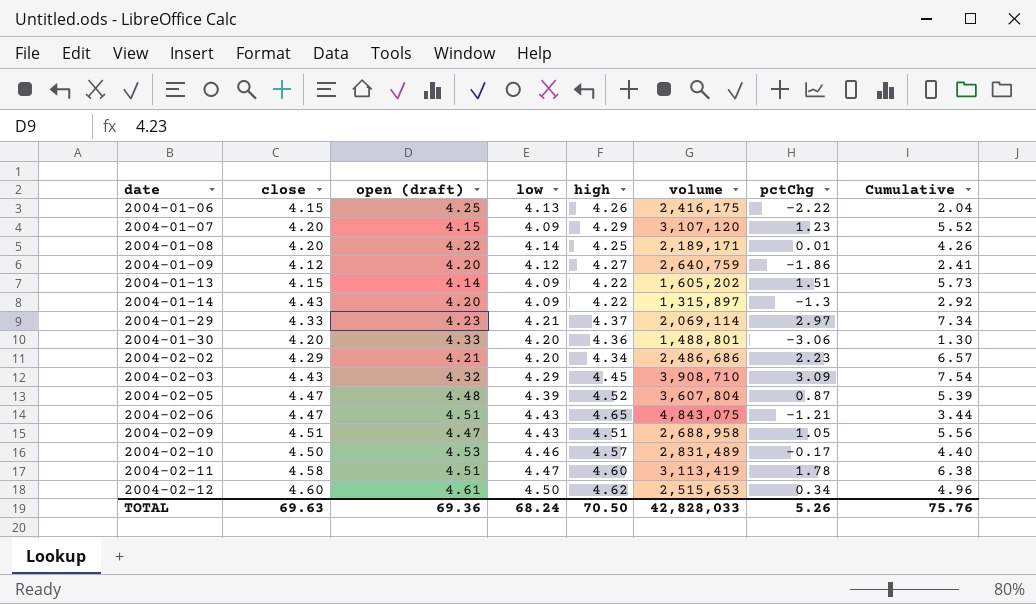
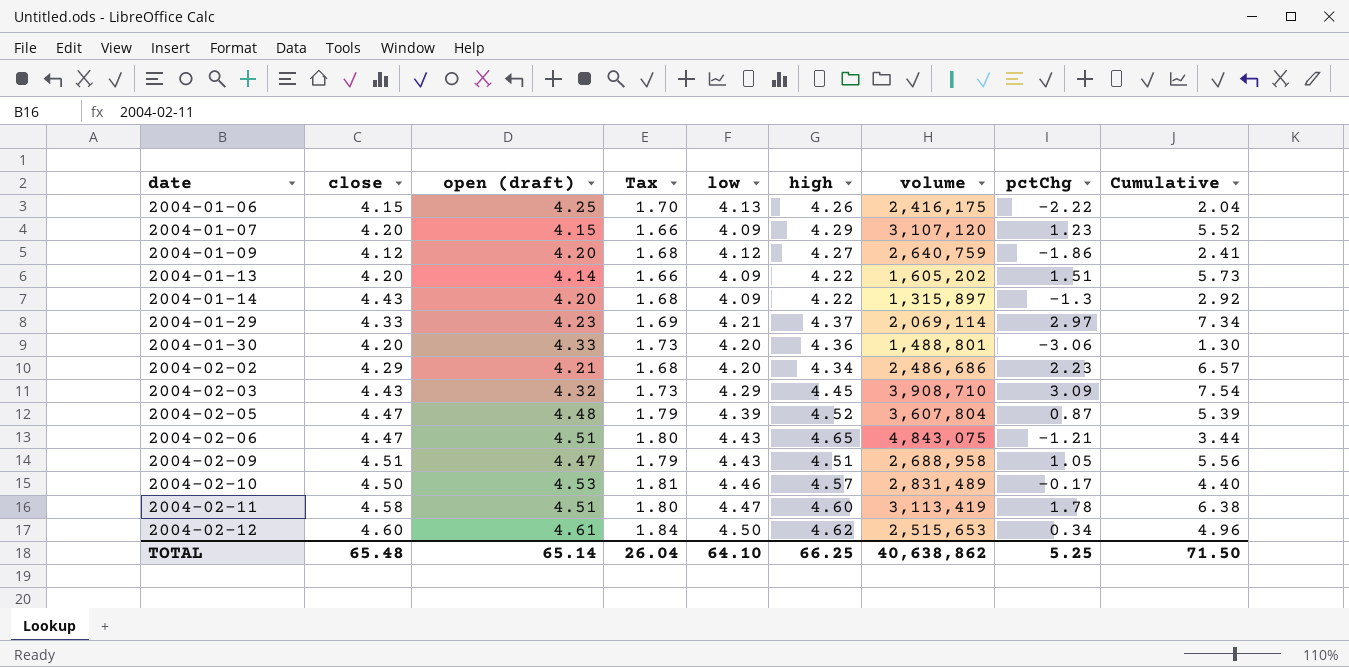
column Tax | formula: none -> [open (draft)] * 0.4
row 2004-01-08: 4.20 | 4.22 | 4.14 | 4.25 | 2,189,171 | 0.01 | 4.26 -> none
2004-01-13 | close: 4.15 -> 4.20
TOTAL | close: 69.63 -> 65.48
TOTAL | open (draft): 69.36 -> 65.14
TOTAL | low: 68.24 -> 64.10
TOTAL | high: 70.50 -> 66.25
TOTAL | volume: 42,828,033 -> 40,638,862
TOTAL | pctChg: 5.26 -> 5.25
TOTAL | Cumulative: 75.76 -> 71.50

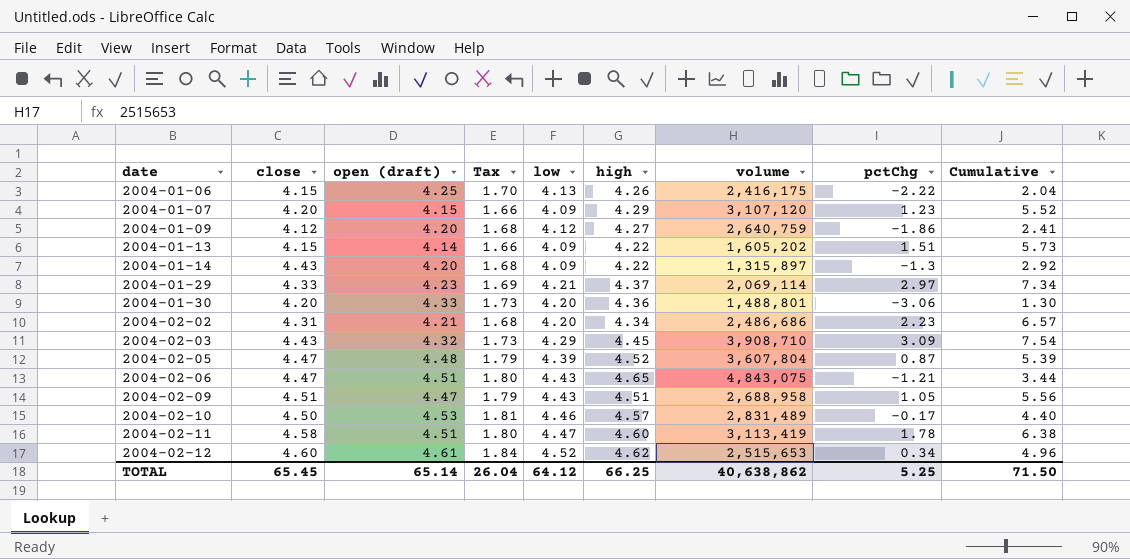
2004-01-13 | close: 4.20 -> 4.15
2004-02-02 | close: 4.29 -> 4.31
2004-02-12 | low: 4.50 -> 4.52
TOTAL | close: 65.48 -> 65.45
TOTAL | low: 64.10 -> 64.12

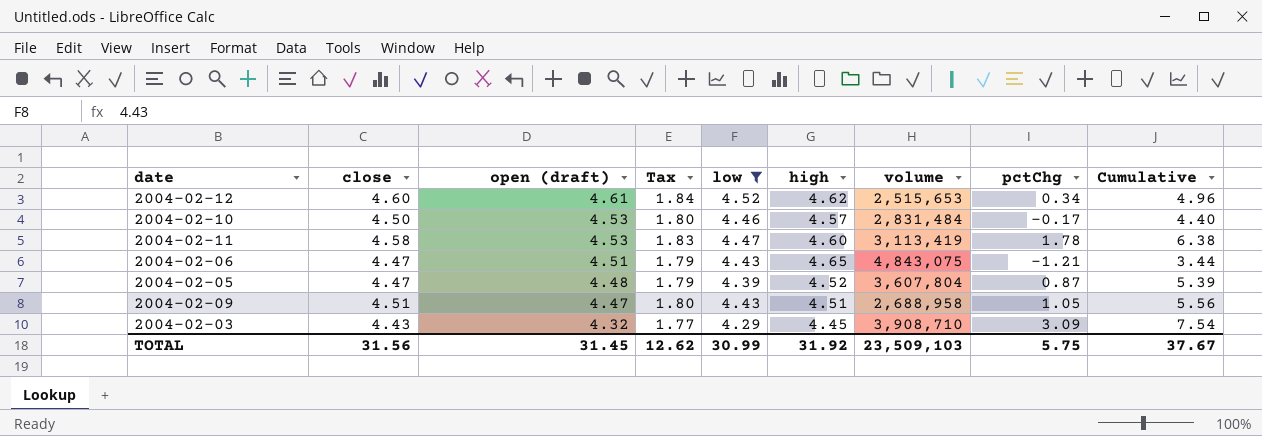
filter: none -> low >= 4.29
row order: date ascending -> open (draft) descending
column Tax | formula: [open (draft)] * 0.4 -> [close] * 0.4
2004-02-10 | volume: 2,831,489 -> 2,831,484
2004-02-11 | open (draft): 4.51 -> 4.53
TOTAL | close: 65.45 -> 31.56
TOTAL | open (draft): 65.14 -> 31.45
TOTAL | Tax: 26.04 -> 12.62
TOTAL | low: 64.12 -> 30.99
TOTAL | high: 66.25 -> 31.92
TOTAL | volume: 40,638,862 -> 23,509,103
TOTAL | pctChg: 5.25 -> 5.75
TOTAL | Cumulative: 71.50 -> 37.67

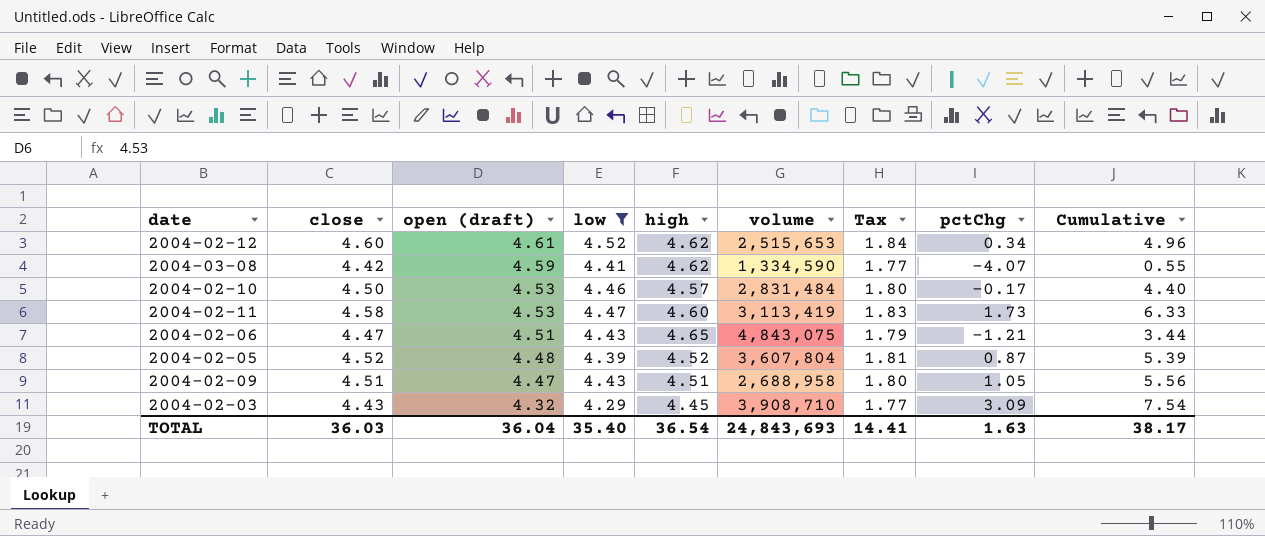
column Tax | position: 4 -> 7
row 2004-03-08: none -> 4.42 | 4.59 | 4.41 | 4.62 | 1,334,590 | 1.77 | -4.07 | 0.55
2004-02-11 | pctChg: 1.78 -> 1.73
2004-02-11 | Cumulative: 6.38 -> 6.33
2004-02-05 | close: 4.47 -> 4.52
2004-02-05 | Tax: 1.79 -> 1.81
TOTAL | close: 31.56 -> 36.03
TOTAL | open (draft): 31.45 -> 36.04
TOTAL | low: 30.99 -> 35.40
TOTAL | high: 31.92 -> 36.54
TOTAL | volume: 23,509,103 -> 24,843,693
TOTAL | Tax: 12.62 -> 14.41
TOTAL | pctChg: 5.75 -> 1.63
TOTAL | Cumulative: 37.67 -> 38.17

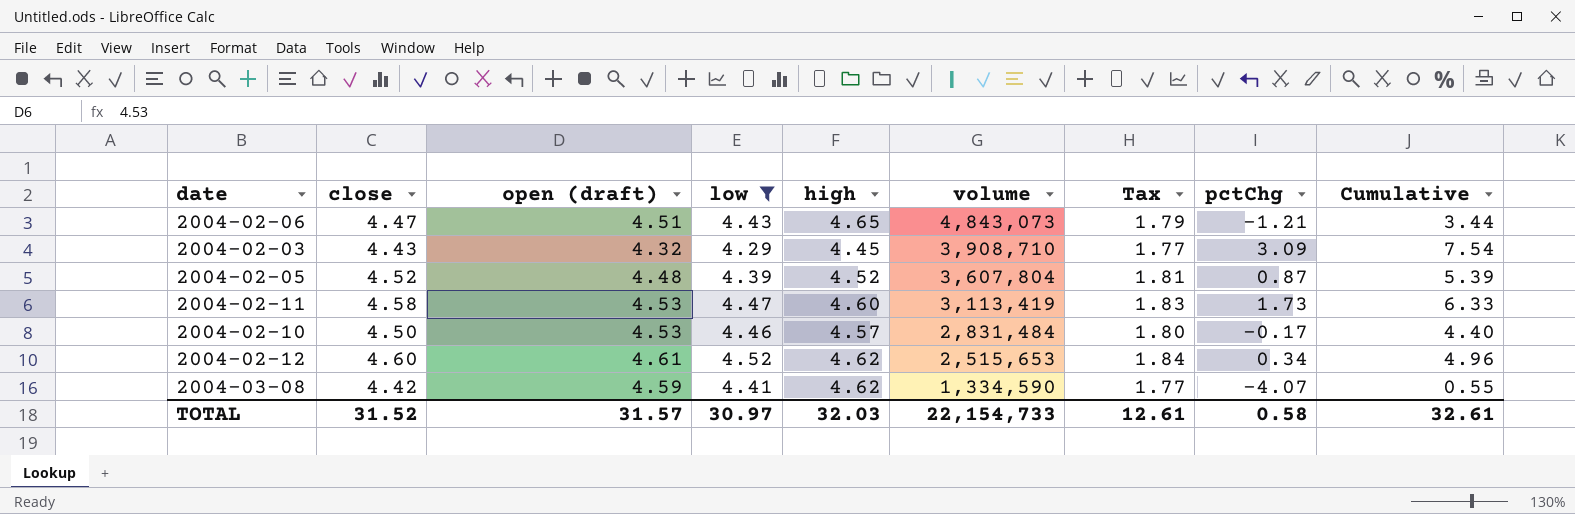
row order: open (draft) descending -> volume descending
row 2004-02-09: 4.51 | 4.47 | 4.43 | 4.51 | 2,688,958 | 1.80 | 1.05 | 5.56 -> none
2004-02-06 | volume: 4,843,075 -> 4,843,073
TOTAL | close: 36.03 -> 31.52
TOTAL | open (draft): 36.04 -> 31.57
TOTAL | low: 35.40 -> 30.97
TOTAL | high: 36.54 -> 32.03
TOTAL | volume: 24,843,693 -> 22,154,733
TOTAL | Tax: 14.41 -> 12.61
TOTAL | pctChg: 1.63 -> 0.58
TOTAL | Cumulative: 38.17 -> 32.61

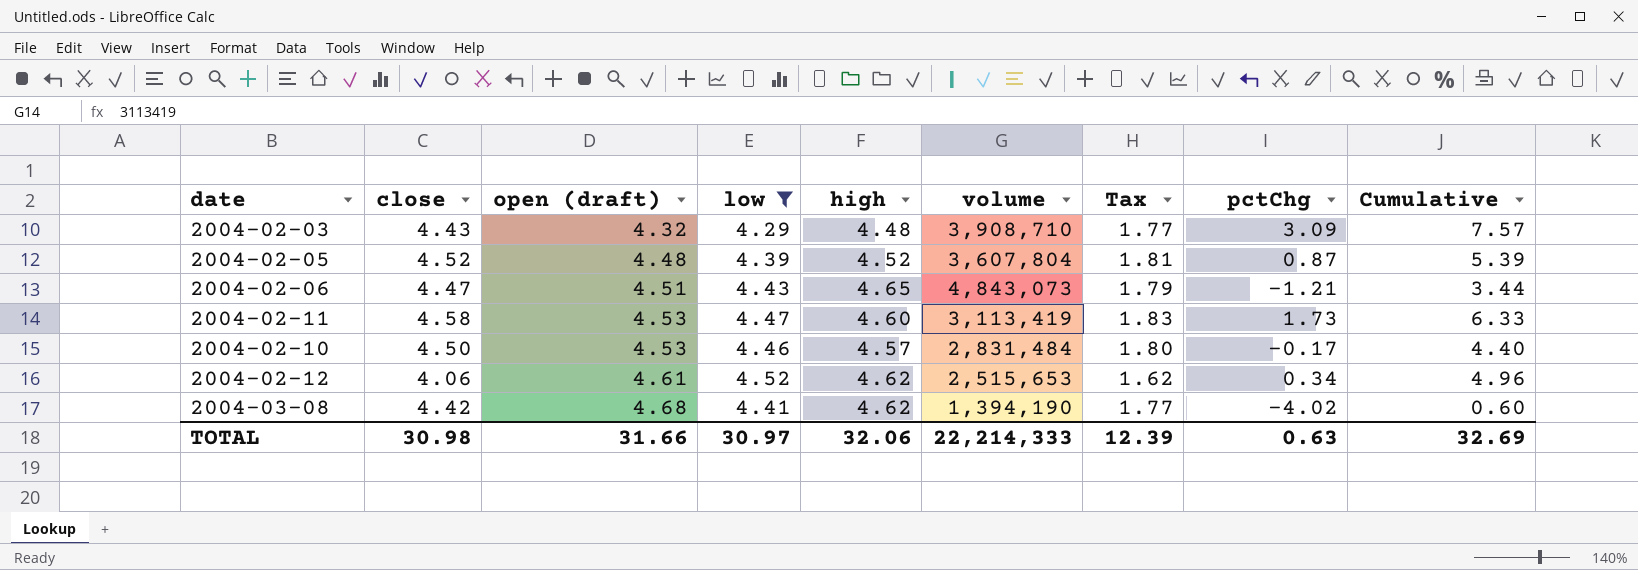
row order: volume descending -> open (draft) ascending
2004-02-03 | high: 4.45 -> 4.48
2004-02-03 | Cumulative: 7.54 -> 7.57
2004-02-12 | close: 4.60 -> 4.06
2004-02-12 | Tax: 1.84 -> 1.62
2004-03-08 | open (draft): 4.59 -> 4.68
2004-03-08 | volume: 1,334,590 -> 1,394,190
2004-03-08 | pctChg: -4.07 -> -4.02
2004-03-08 | Cumulative: 0.55 -> 0.60
TOTAL | close: 31.52 -> 30.98
TOTAL | open (draft): 31.57 -> 31.66
TOTAL | high: 32.03 -> 32.06
TOTAL | volume: 22,154,733 -> 22,214,333
TOTAL | Tax: 12.61 -> 12.39
TOTAL | pctChg: 0.58 -> 0.63
TOTAL | Cumulative: 32.61 -> 32.69

